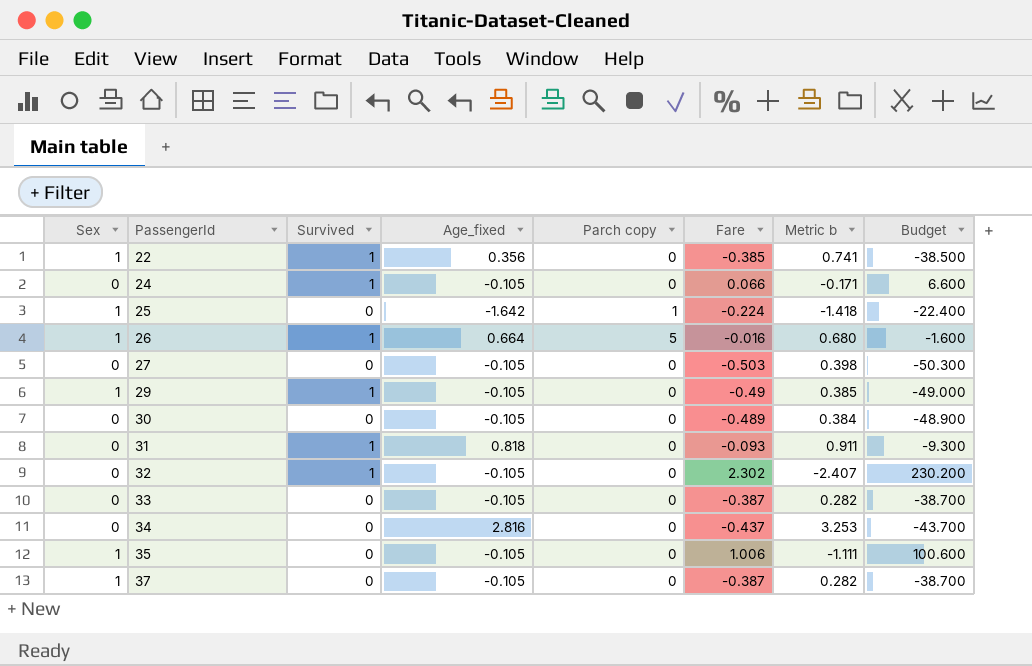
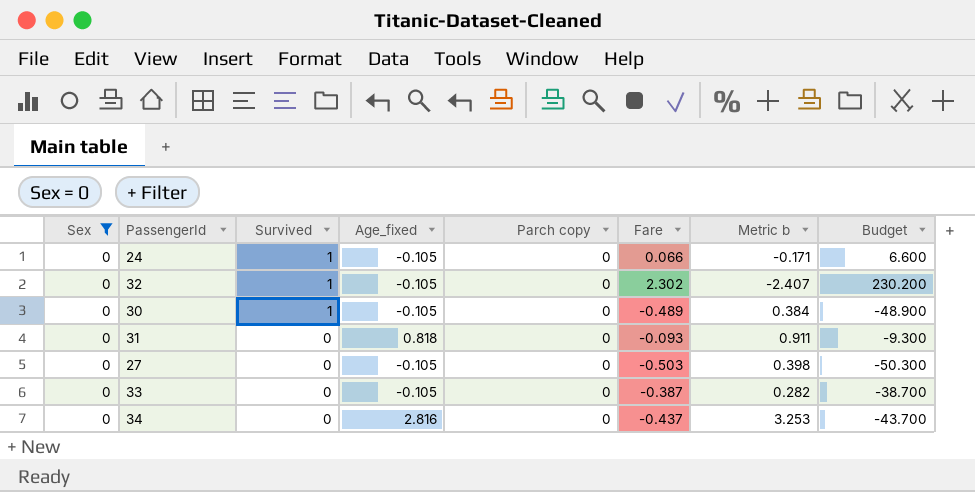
filter: none -> Sex = 0
row order: PassengerId ascending -> Survived descending
30 | Survived: 0 -> 1
31 | Survived: 1 -> 0

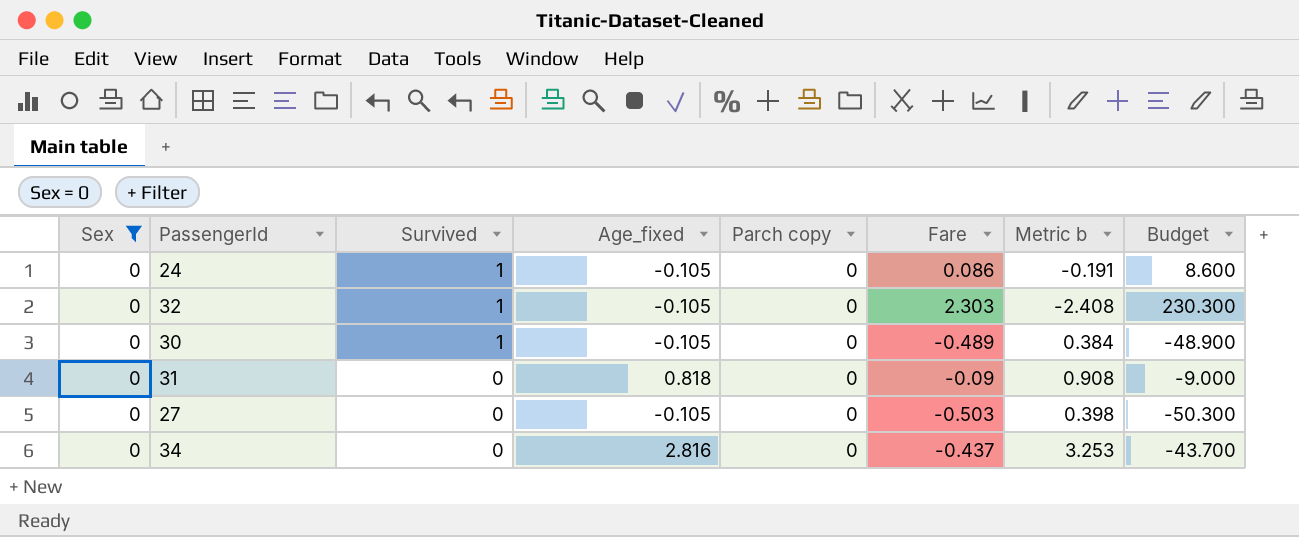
row 33: 0 | 0 | -0.105 | 0 | -0.387 | 0.282 | -38.700 -> none
24 | Fare: 0.066 -> 0.086
24 | Metric b: -0.171 -> -0.191
24 | Budget: 6.600 -> 8.600
32 | Fare: 2.302 -> 2.303
32 | Metric b: -2.407 -> -2.408
32 | Budget: 230.200 -> 230.300
31 | Fare: -0.093 -> -0.09
31 | Metric b: 0.911 -> 0.908
31 | Budget: -9.300 -> -9.000

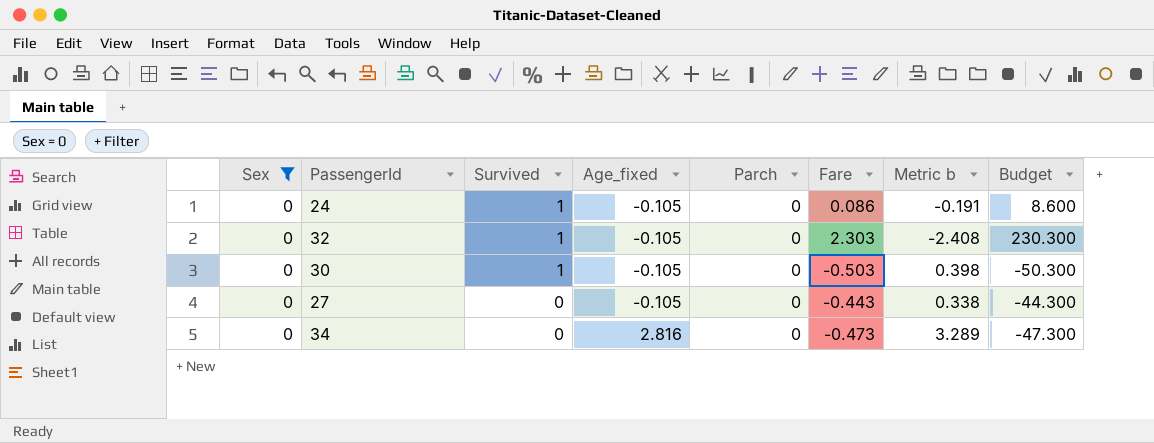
column name: Parch copy -> Parch
row 31: 0 | 0 | 0.818 | 0 | -0.09 | 0.908 | -9.000 -> none
30 | Fare: -0.489 -> -0.503
30 | Metric b: 0.384 -> 0.398
30 | Budget: -48.900 -> -50.300
27 | Fare: -0.503 -> -0.443
27 | Metric b: 0.398 -> 0.338
27 | Budget: -50.300 -> -44.300
34 | Fare: -0.437 -> -0.473
34 | Metric b: 3.253 -> 3.289
34 | Budget: -43.700 -> -47.300

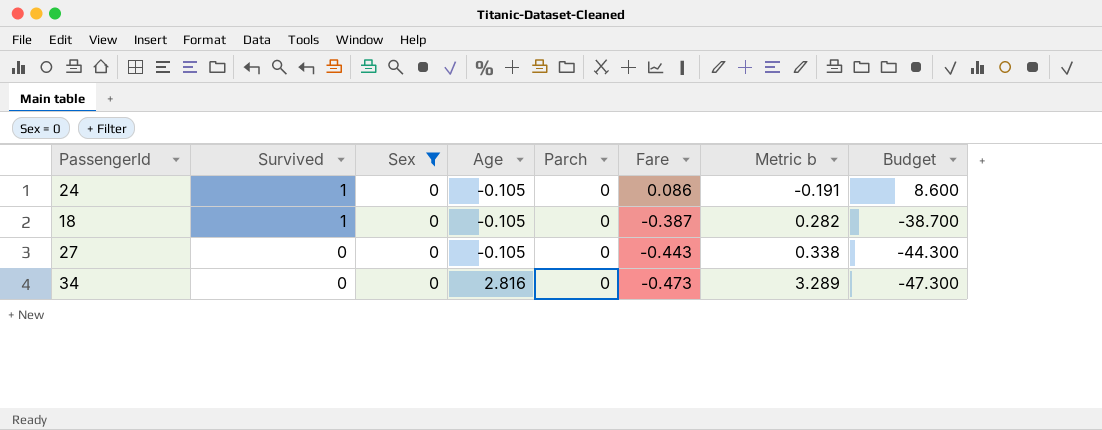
column Sex | position: 1 -> 3
column name: Age_fixed -> Age
row 32: 0 | 1 | -0.105 | 0 | 2.303 | -2.408 | 230.300 -> none
row 30: 0 | 1 | -0.105 | 0 | -0.503 | 0.398 | -50.300 -> none
row 18: none -> 1 | 0 | -0.105 | 0 | -0.387 | 0.282 | -38.700

